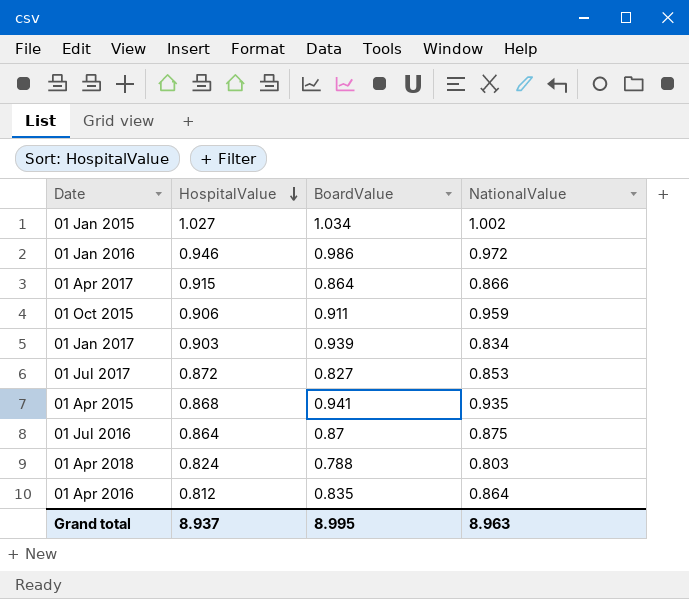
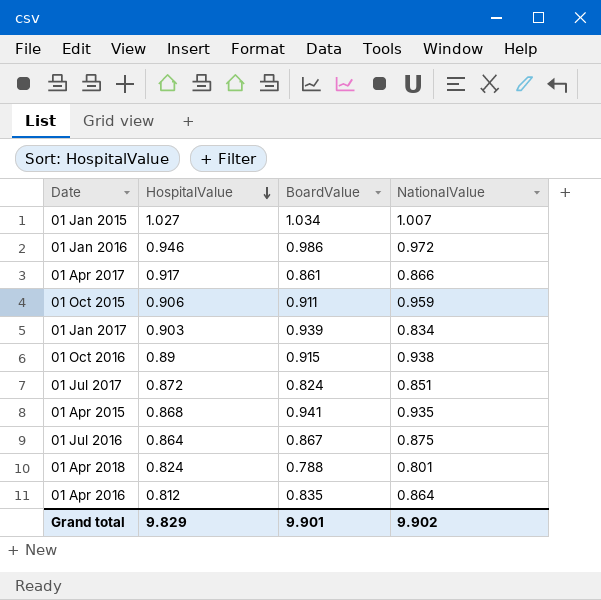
01 Jan 2015 | NationalValue: 1.002 -> 1.007
01 Apr 2017 | HospitalValue: 0.915 -> 0.917
01 Apr 2017 | BoardValue: 0.864 -> 0.861
row 01 Oct 2016: none -> 0.89 | 0.915 | 0.938
01 Jul 2017 | BoardValue: 0.827 -> 0.824
01 Jul 2017 | NationalValue: 0.853 -> 0.851
01 Jul 2016 | BoardValue: 0.87 -> 0.867
01 Apr 2018 | NationalValue: 0.803 -> 0.801
Grand total | HospitalValue: 8.937 -> 9.829
Grand total | BoardValue: 8.995 -> 9.901
Grand total | NationalValue: 8.963 -> 9.902

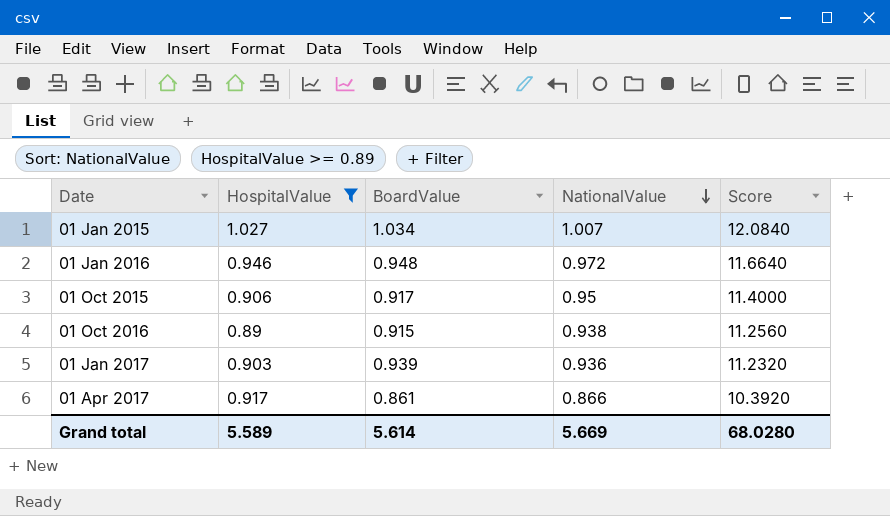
filter: none -> HospitalValue >= 0.89
row order: HospitalValue descending -> NationalValue descending
column Score | formula: none -> [NationalValue] * 12
01 Jan 2016 | BoardValue: 0.986 -> 0.948
01 Oct 2015 | BoardValue: 0.911 -> 0.917
01 Oct 2015 | NationalValue: 0.959 -> 0.95
01 Jan 2017 | NationalValue: 0.834 -> 0.936
Grand total | HospitalValue: 9.829 -> 5.589
Grand total | BoardValue: 9.901 -> 5.614
Grand total | NationalValue: 9.902 -> 5.669

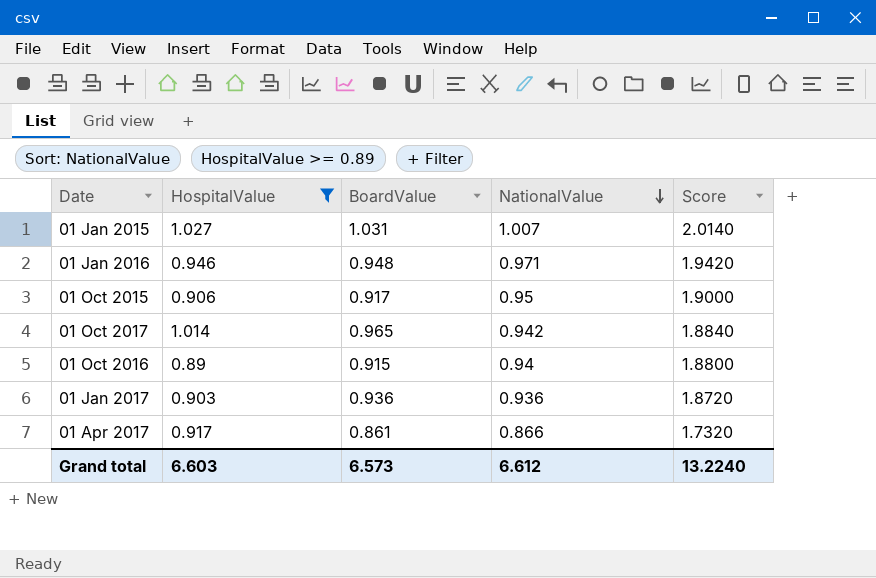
column Score | formula: [NationalValue] * 12 -> [NationalValue] * 2
01 Jan 2015 | BoardValue: 1.034 -> 1.031
01 Jan 2016 | NationalValue: 0.972 -> 0.971
row 01 Oct 2017: none -> 1.014 | 0.965 | 0.942 | 1.8840
01 Oct 2016 | NationalValue: 0.938 -> 0.94
01 Jan 2017 | BoardValue: 0.939 -> 0.936
Grand total | HospitalValue: 5.589 -> 6.603
Grand total | BoardValue: 5.614 -> 6.573
Grand total | NationalValue: 5.669 -> 6.612
Grand total | Score: 68.0280 -> 13.2240

